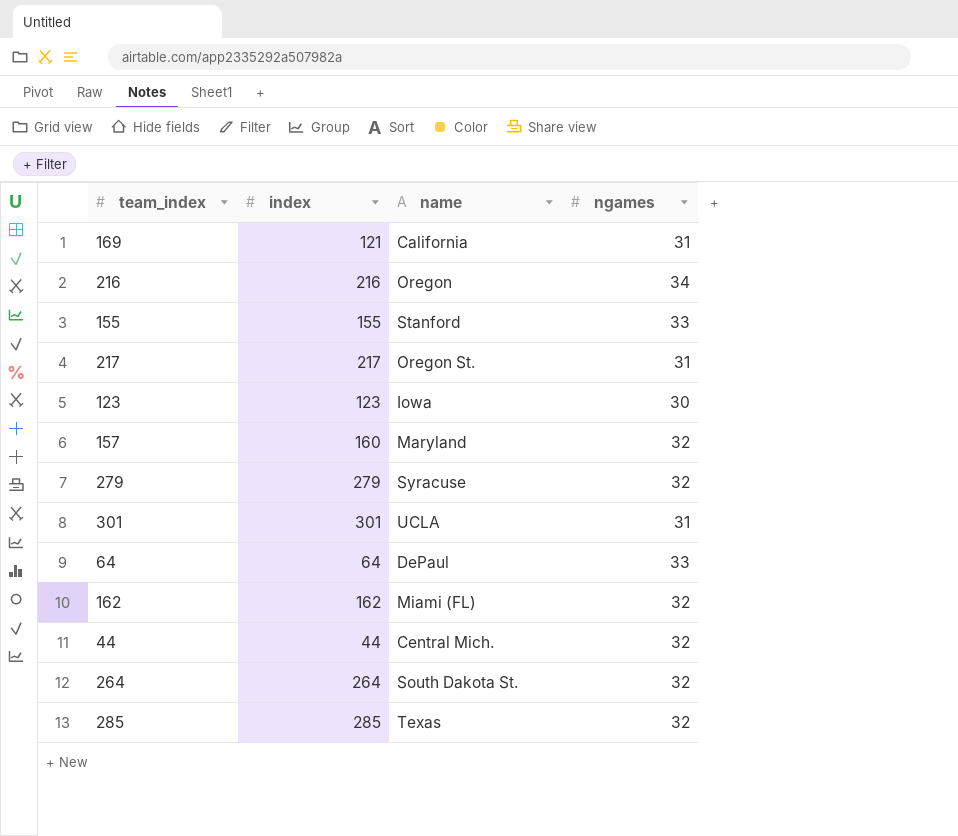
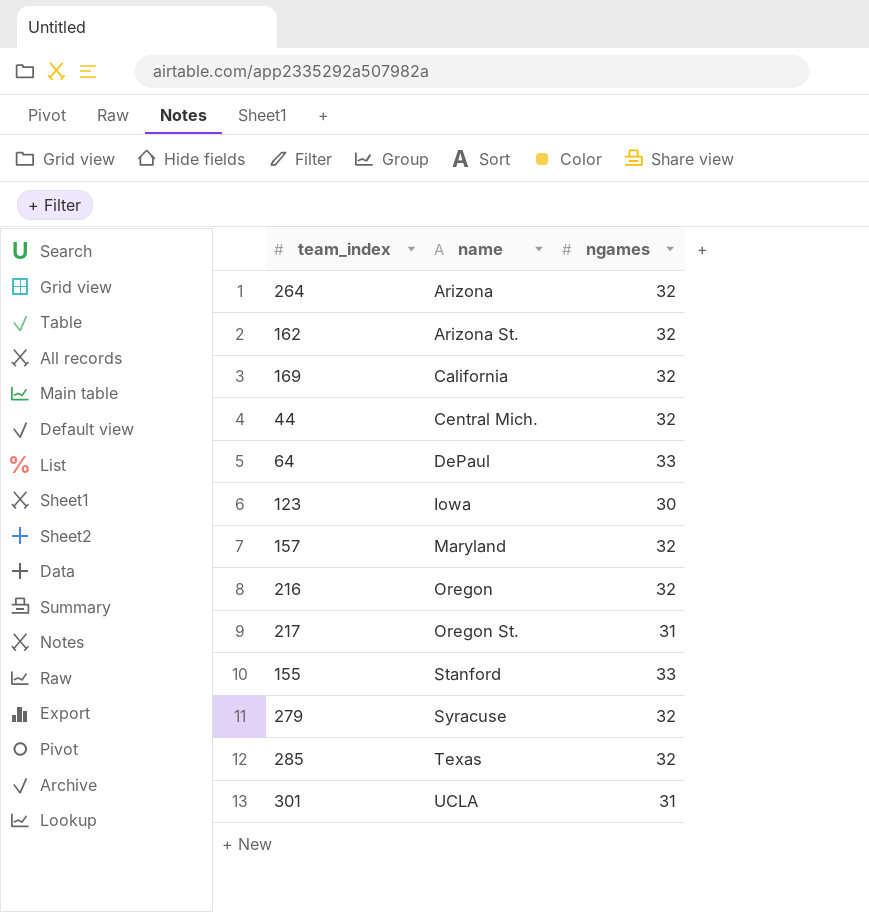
row order: none -> name ascending
column index | position: 2 -> none
264 | name: South Dakota St. -> Arizona
162 | name: Miami (FL) -> Arizona St.
169 | ngames: 31 -> 32
216 | ngames: 34 -> 32

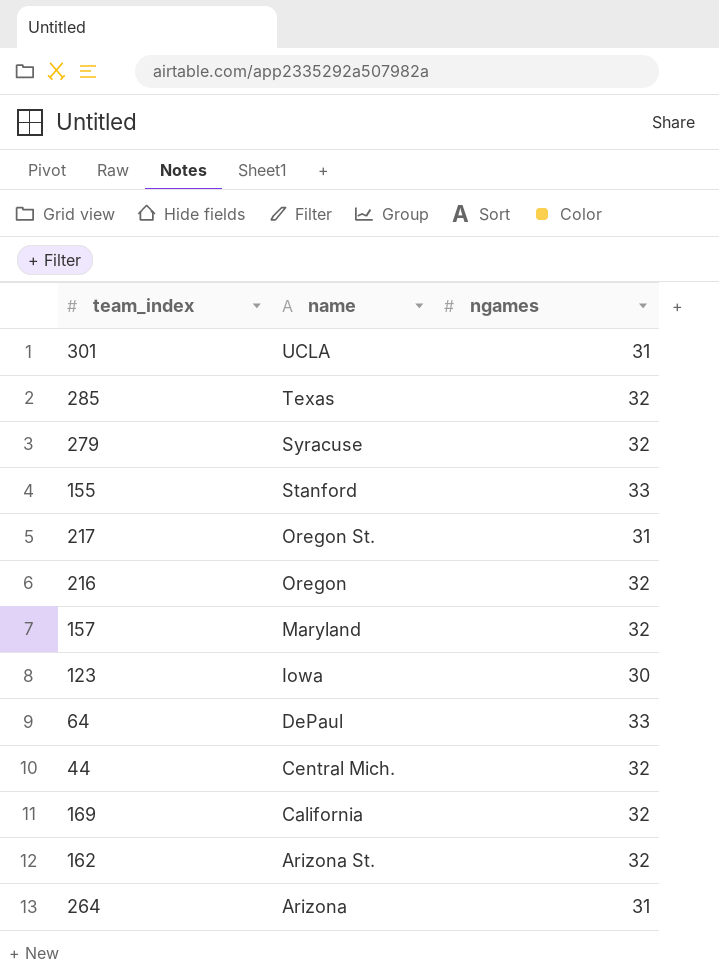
row order: name ascending -> name descending
264 | ngames: 32 -> 31

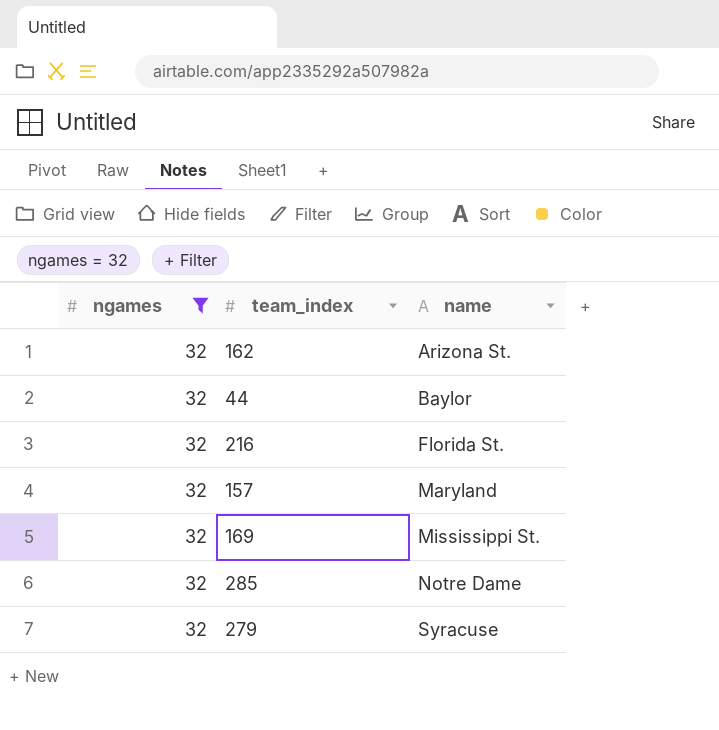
filter: none -> ngames = 32
row order: name descending -> name ascending
column ngames | position: 3 -> 1
44 | name: Central Mich. -> Baylor
216 | name: Oregon -> Florida St.
169 | name: California -> Mississippi St.
285 | name: Texas -> Notre Dame

